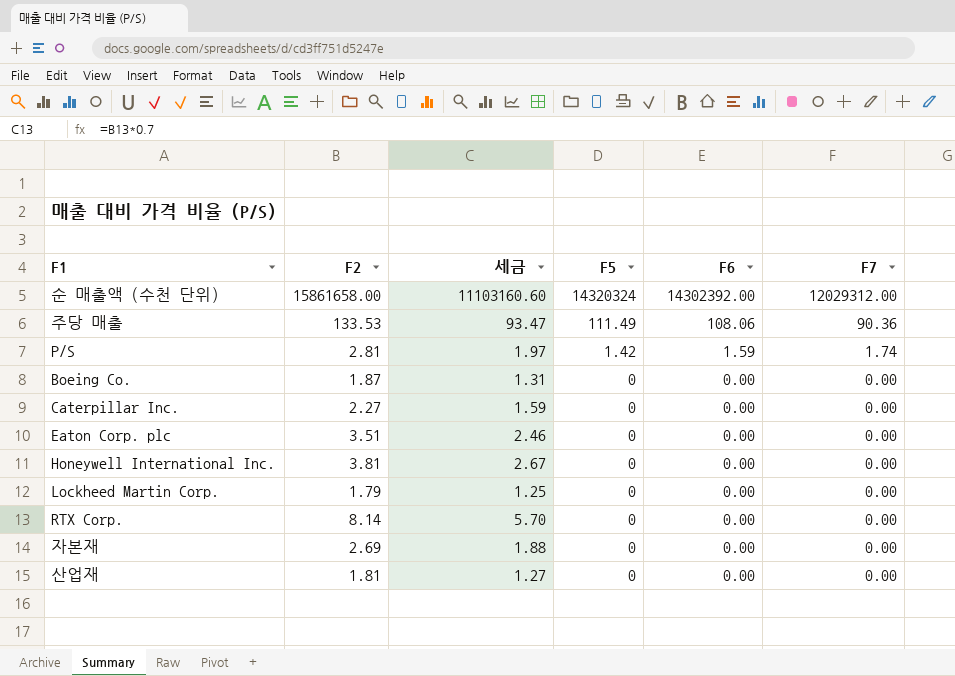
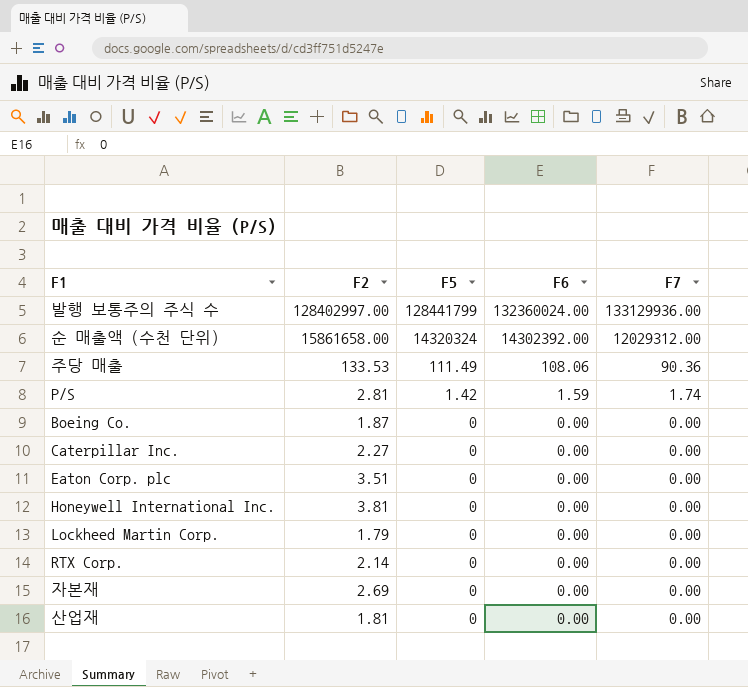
column 세금 | formula: [F2] * 0.7 -> none
row 발행 보통주의 주식 수: none -> 128402997.00 | 128441799 | 132360024.00 | 133129936.00
RTX Corp. | F2: 8.14 -> 2.14

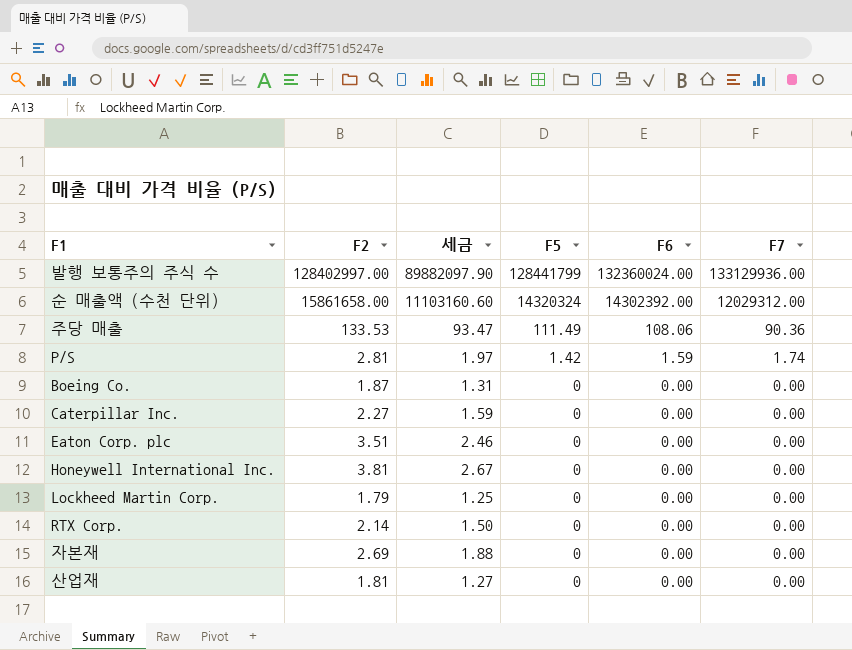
column 세금 | formula: none -> [F2] * 0.7

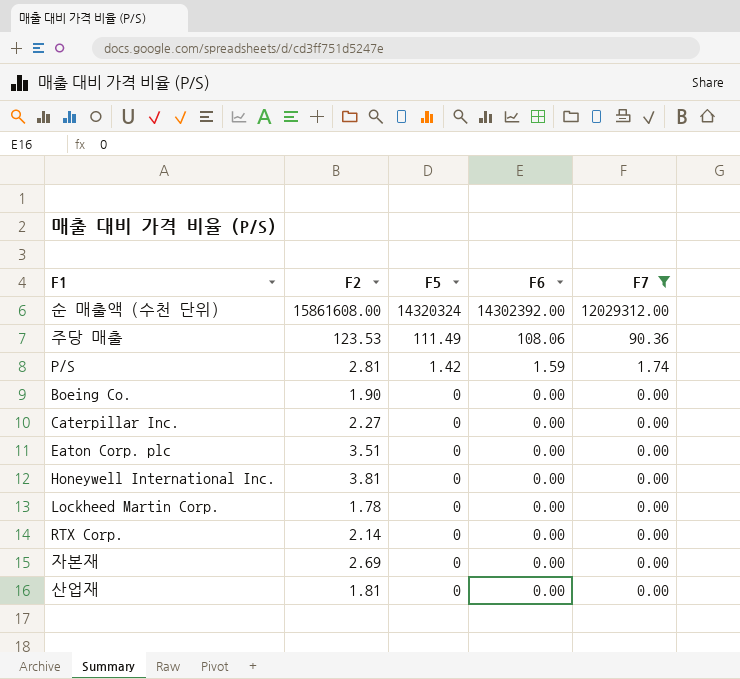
filter: none -> F7 != 133129936.00
column 세금 | formula: [F2] * 0.7 -> none
순 매출액 (수천 단위) | F2: 15861658.00 -> 15861608.00
주당 매출 | F2: 133.53 -> 123.53
Boeing Co. | F2: 1.87 -> 1.90
Lockheed Martin Corp. | F2: 1.79 -> 1.78

